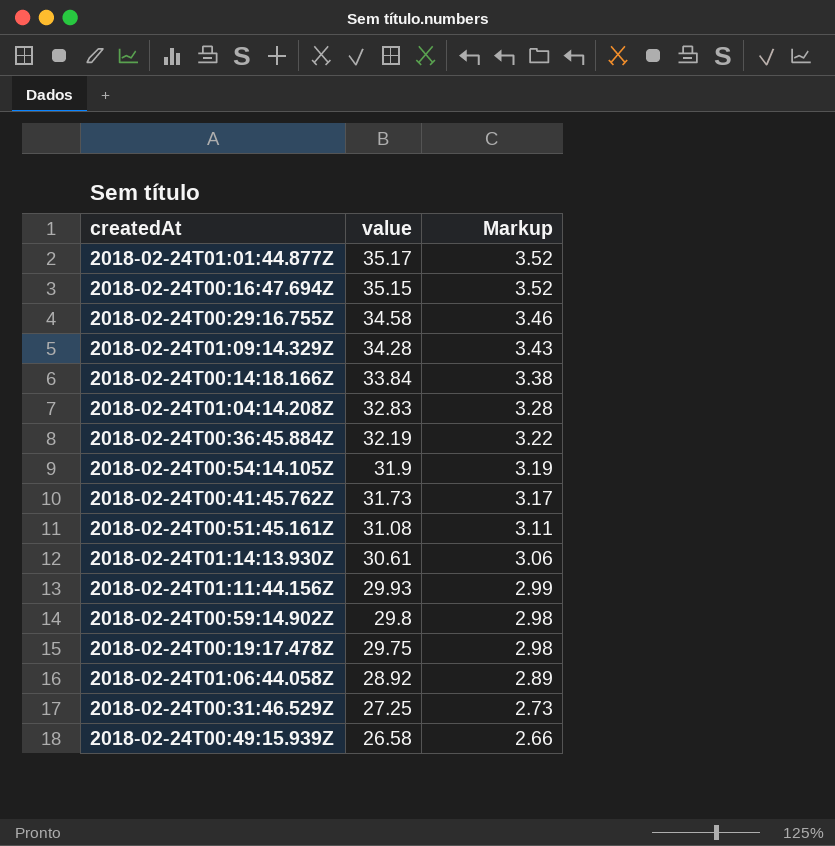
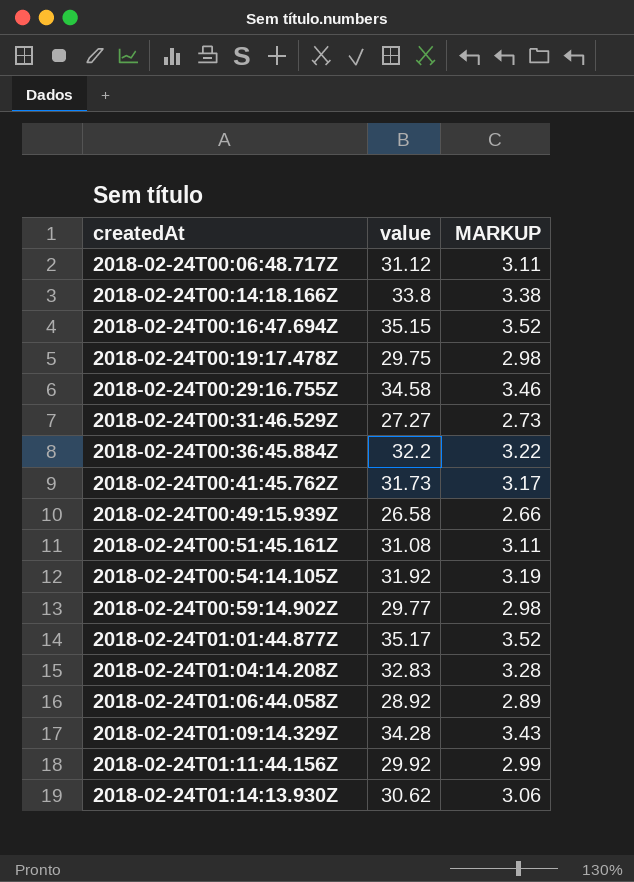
row order: value descending -> createdAt ascending
column name: Markup -> MARKUP
row 2018-02-24T00:06:48.717Z: none -> 31.12 | 3.11
2018-02-24T00:14:18.166Z | value: 33.84 -> 33.8
2018-02-24T00:31:46.529Z | value: 27.25 -> 27.27
2018-02-24T00:36:45.884Z | value: 32.19 -> 32.2
2018-02-24T00:54:14.105Z | value: 31.9 -> 31.92
2018-02-24T00:59:14.902Z | value: 29.8 -> 29.77
2018-02-24T01:11:44.156Z | value: 29.93 -> 29.92
2018-02-24T01:14:13.930Z | value: 30.61 -> 30.62

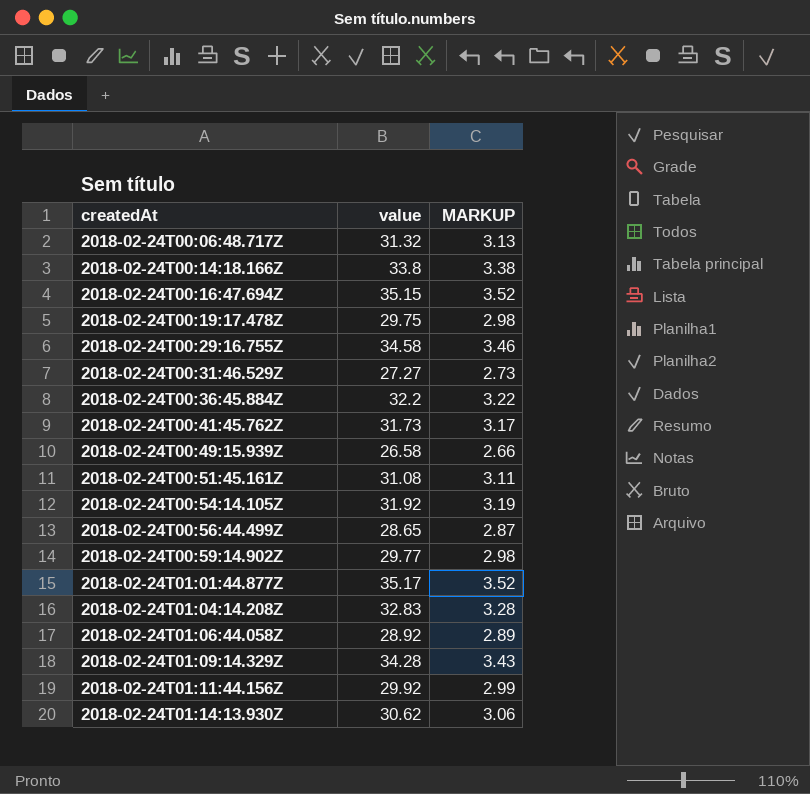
2018-02-24T00:06:48.717Z | value: 31.12 -> 31.32
2018-02-24T00:06:48.717Z | MARKUP: 3.11 -> 3.13
row 2018-02-24T00:56:44.499Z: none -> 28.65 | 2.87

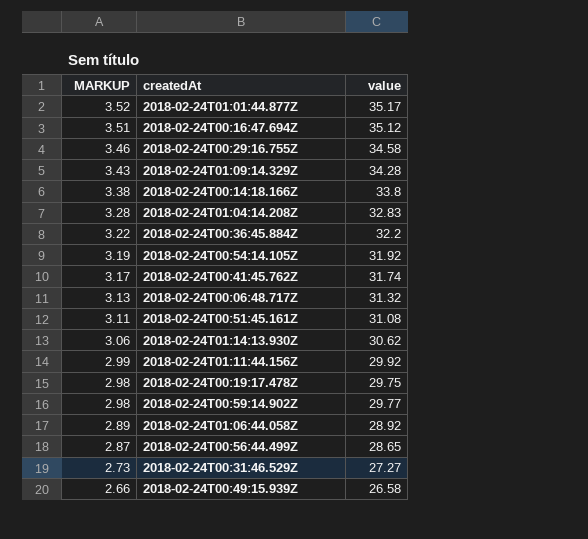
row order: createdAt ascending -> MARKUP descending
column MARKUP | position: 3 -> 1
2018-02-24T00:16:47.694Z | MARKUP: 3.52 -> 3.51
2018-02-24T00:16:47.694Z | value: 35.15 -> 35.12
2018-02-24T00:41:45.762Z | value: 31.73 -> 31.74

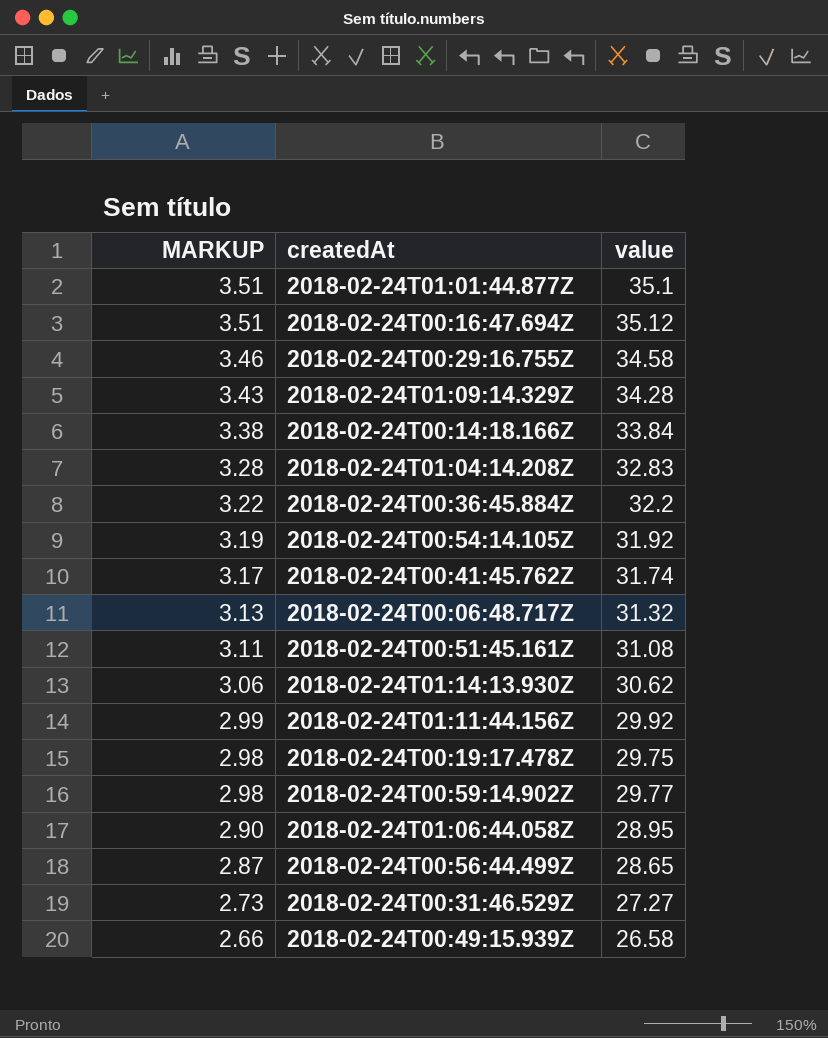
2018-02-24T01:01:44.877Z | MARKUP: 3.52 -> 3.51
2018-02-24T01:01:44.877Z | value: 35.17 -> 35.1
2018-02-24T00:14:18.166Z | value: 33.8 -> 33.84
2018-02-24T01:06:44.058Z | MARKUP: 2.89 -> 2.90
2018-02-24T01:06:44.058Z | value: 28.92 -> 28.95

